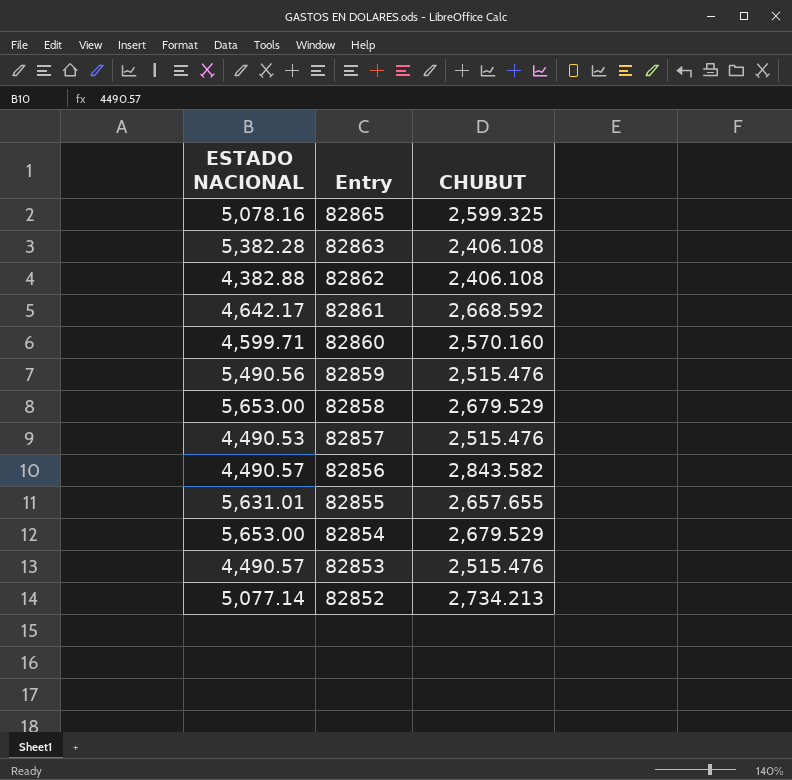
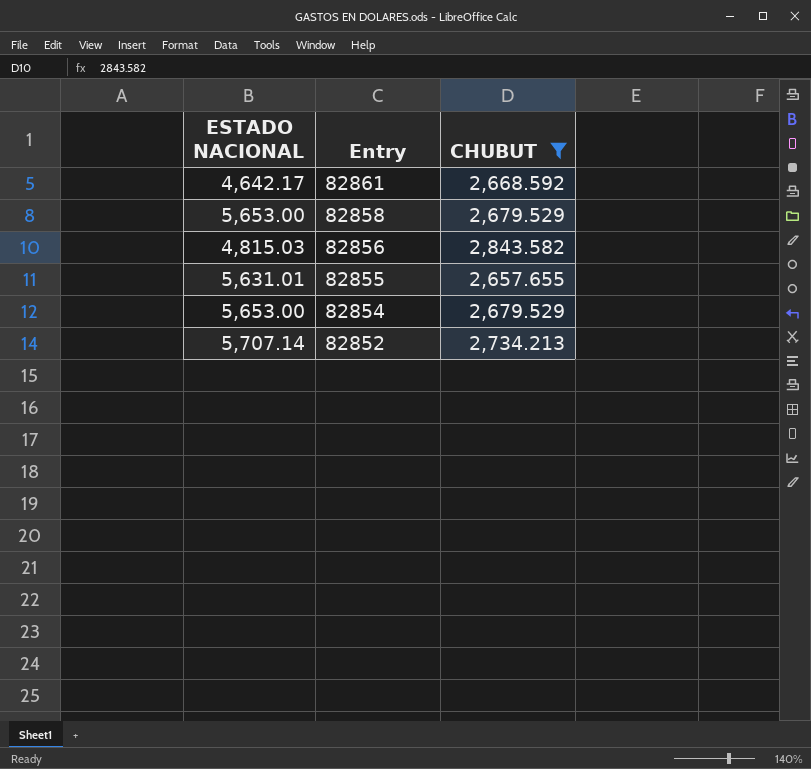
filter: none -> CHUBUT >= 2,657.655
82856 | ESTADO NACIONAL: 4,490.57 -> 4,815.03
82852 | ESTADO NACIONAL: 5,077.14 -> 5,707.14

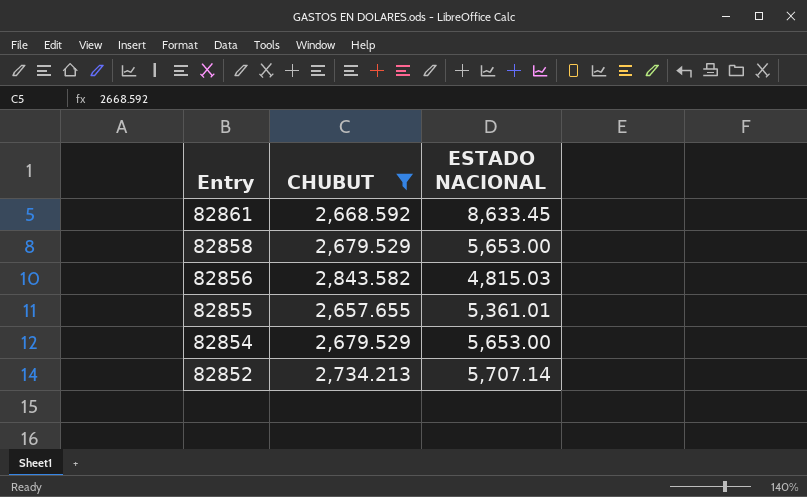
column ESTADO NACIONAL | position: 1 -> 3
82861 | ESTADO NACIONAL: 4,642.17 -> 8,633.45
82855 | ESTADO NACIONAL: 5,631.01 -> 5,361.01

